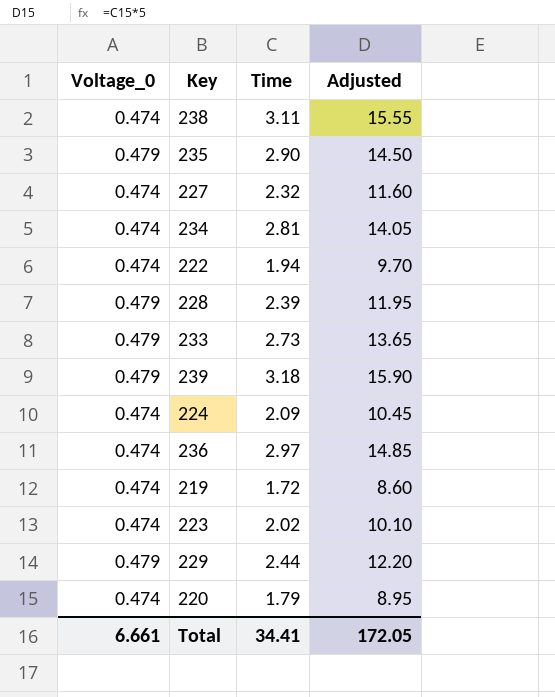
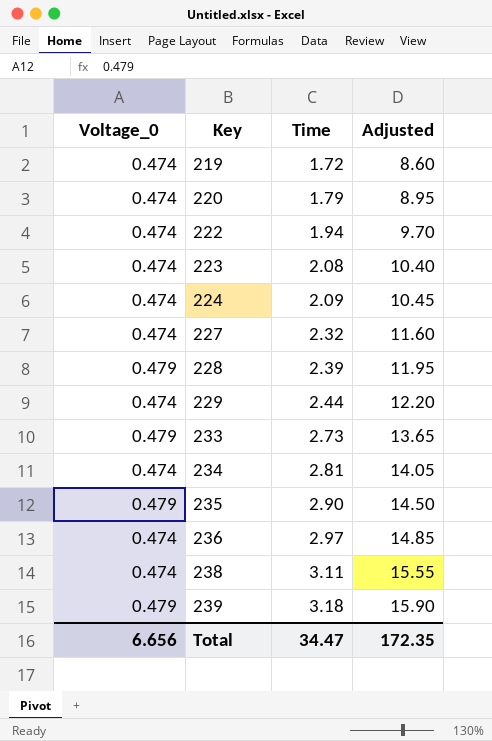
row order: none -> Key ascending
223 | Time: 2.02 -> 2.08
223 | Adjusted: 10.10 -> 10.40
229 | Voltage_0: 0.479 -> 0.474
Total | Voltage_0: 6.661 -> 6.656
Total | Time: 34.41 -> 34.47
Total | Adjusted: 172.05 -> 172.35

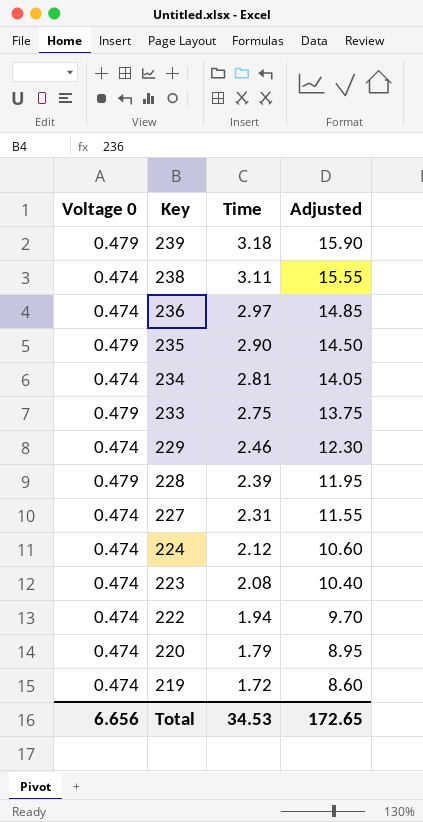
row order: Key ascending -> Key descending
column name: Voltage_0 -> Voltage 0
233 | Time: 2.73 -> 2.75
233 | Adjusted: 13.65 -> 13.75
229 | Time: 2.44 -> 2.46
229 | Adjusted: 12.20 -> 12.30
227 | Time: 2.32 -> 2.31
227 | Adjusted: 11.60 -> 11.55
224 | Time: 2.09 -> 2.12
224 | Adjusted: 10.45 -> 10.60
Total | Time: 34.47 -> 34.53
Total | Adjusted: 172.35 -> 172.65

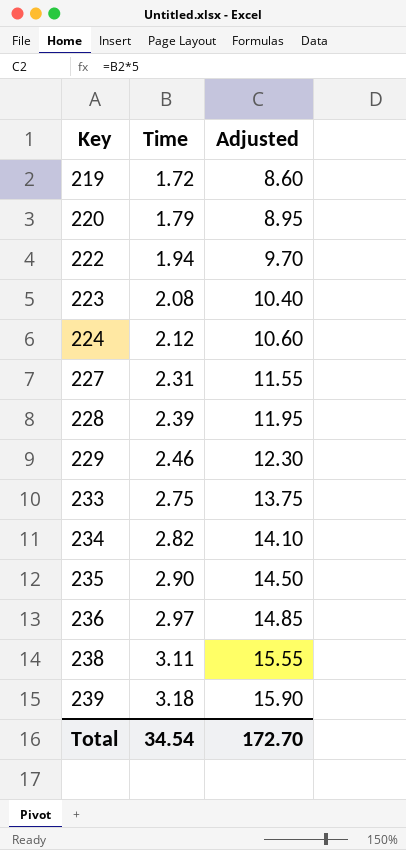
row order: Key descending -> Key ascending
column Voltage 0 | position: 1 -> none
234 | Time: 2.81 -> 2.82
234 | Adjusted: 14.05 -> 14.10
Total | Time: 34.53 -> 34.54
Total | Adjusted: 172.65 -> 172.70

